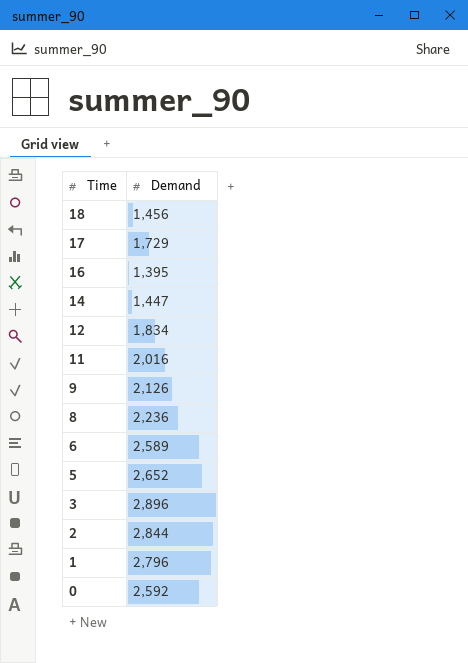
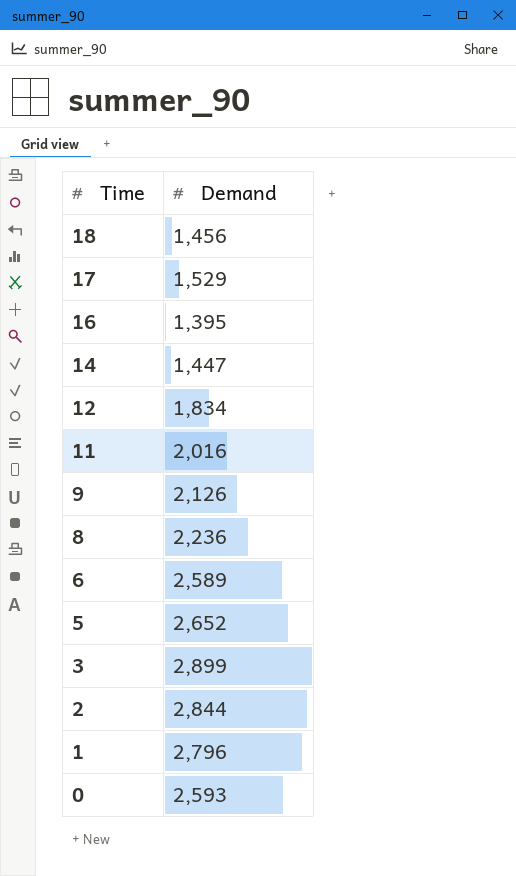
17 | Demand: 1,729 -> 1,529
3 | Demand: 2,896 -> 2,899
0 | Demand: 2,592 -> 2,593

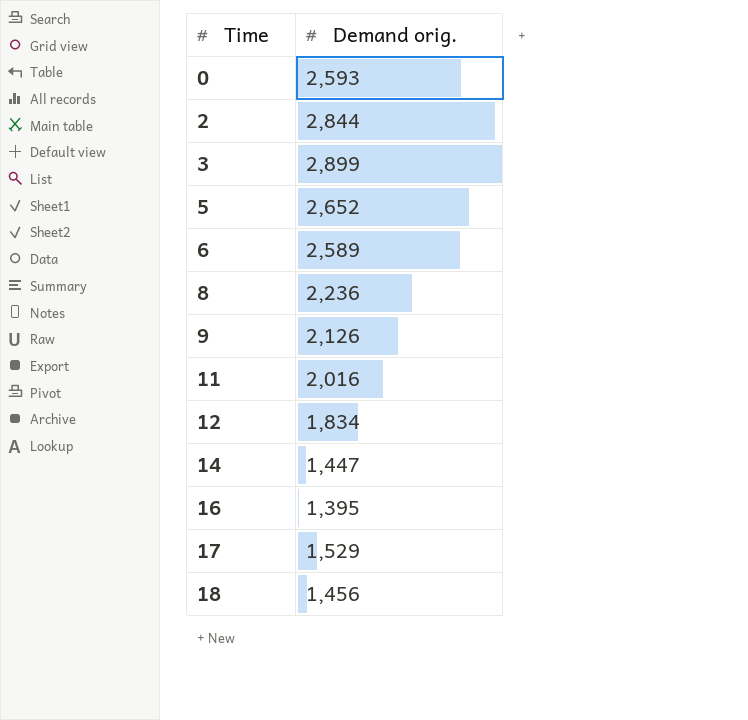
row order: Time descending -> Time ascending
column name: Demand -> Demand orig.
row 1: 2,796 -> none

